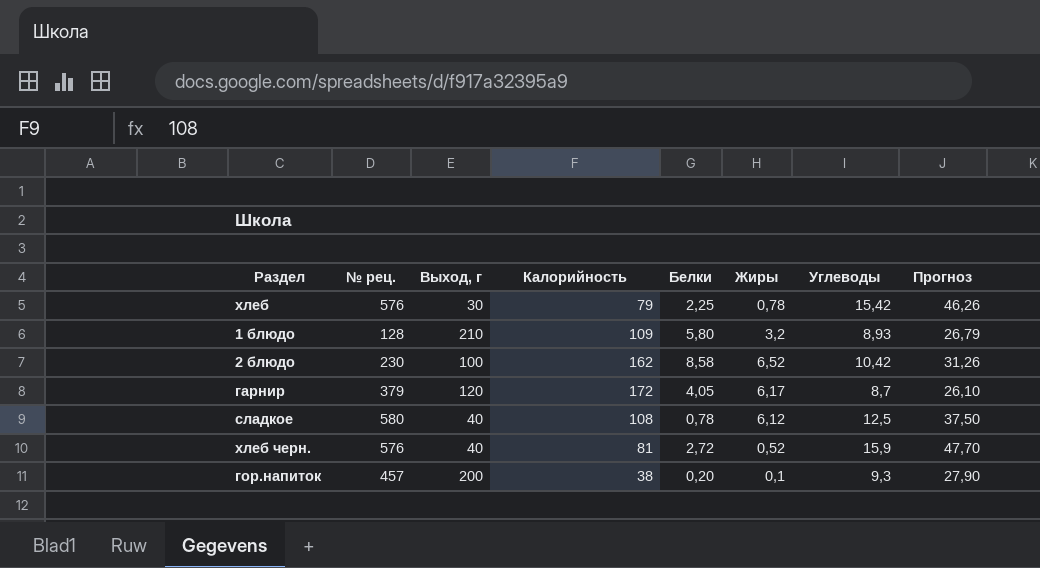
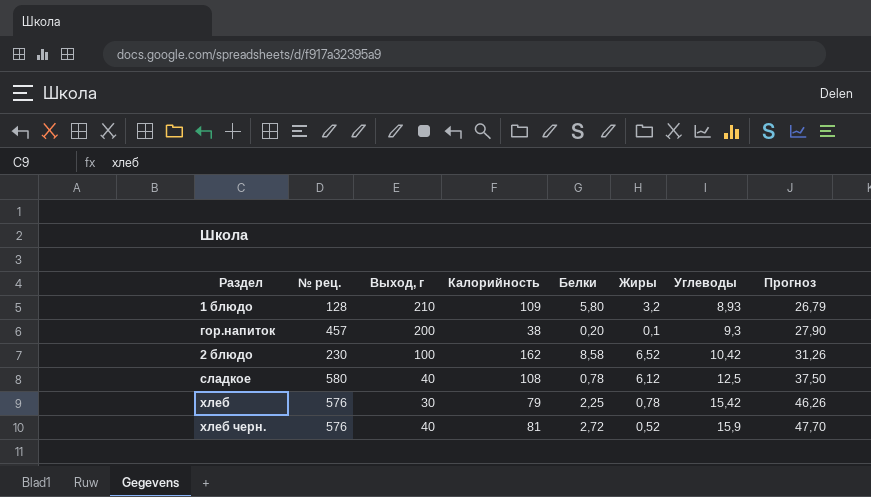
row order: none -> Углеводы ascending
row гарнир: 379 | 120 | 172 | 4,05 | 6,17 | 8,7 | 26,10 -> none

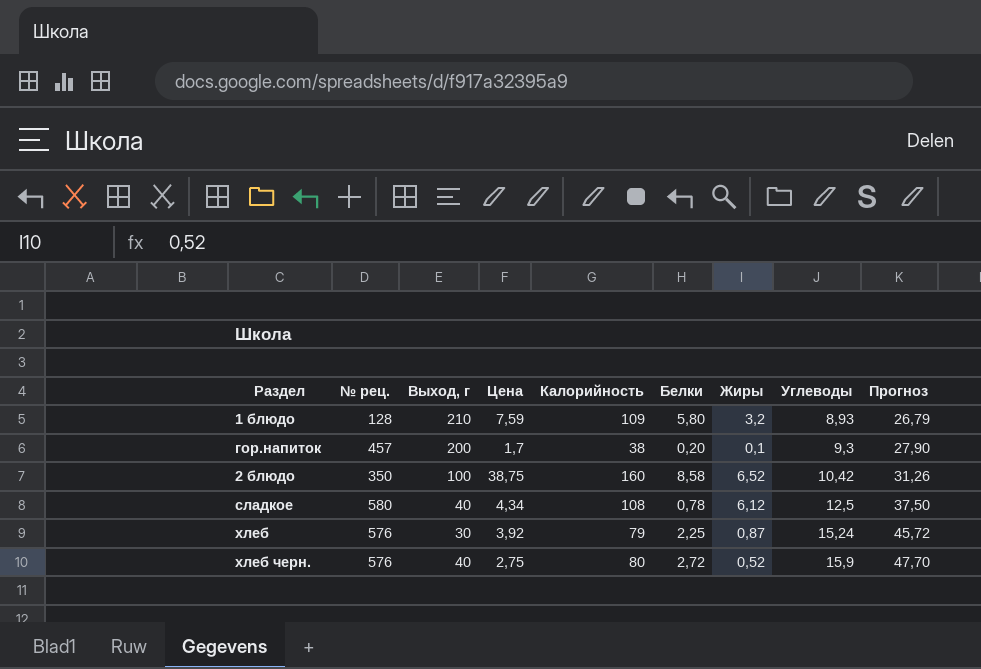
column Цена | position: none -> 4
2 блюдо | № рец.: 230 -> 350
2 блюдо | Калорийность: 162 -> 160
хлеб | Жиры: 0,78 -> 0,87
хлеб | Углеводы: 15,42 -> 15,24
хлеб | Прогноз: 46,26 -> 45,72
хлеб черн. | Калорийность: 81 -> 80

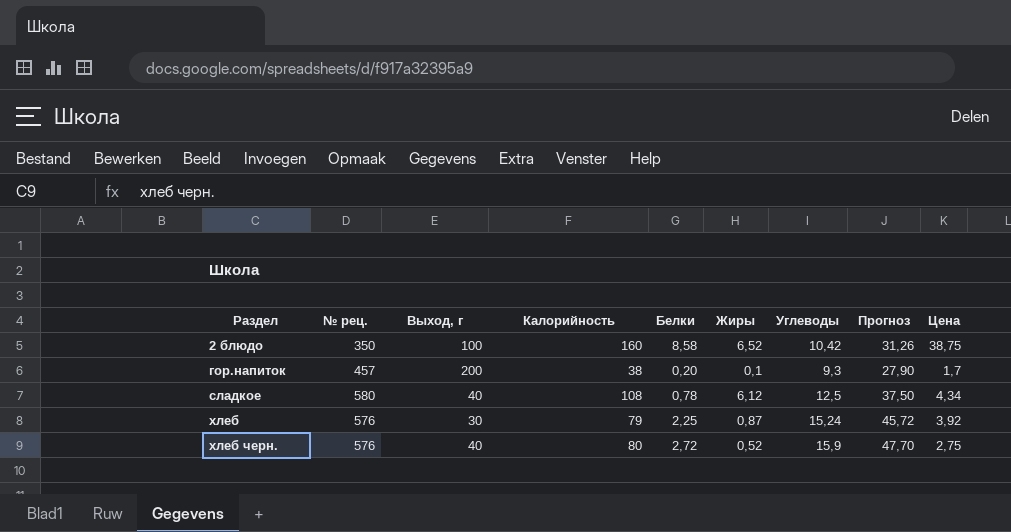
row order: Углеводы ascending -> Раздел ascending
column Цена | position: 4 -> 9
row 1 блюдо: 128 | 210 | 7,59 | 109 | 5,80 | 3,2 | 8,93 | 26,79 -> none

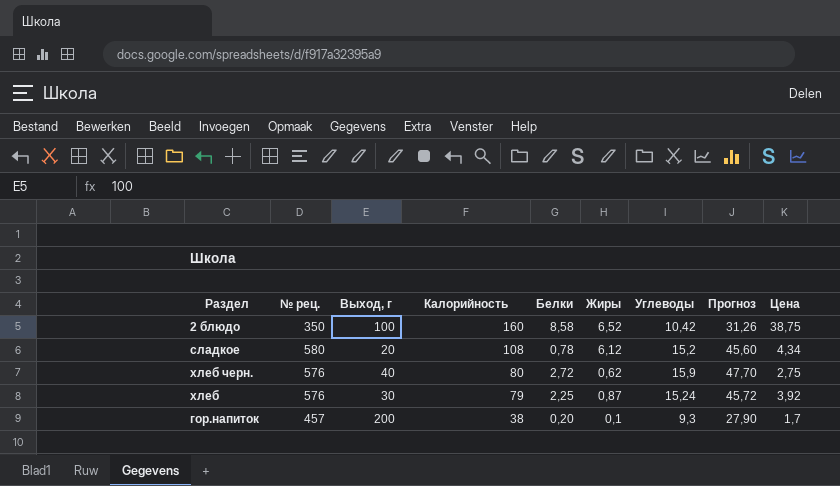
row order: Раздел ascending -> Калорийность descending
сладкое | Выход, г: 40 -> 20
сладкое | Углеводы: 12,5 -> 15,2
сладкое | Прогноз: 37,50 -> 45,60
хлеб черн. | Жиры: 0,52 -> 0,62

